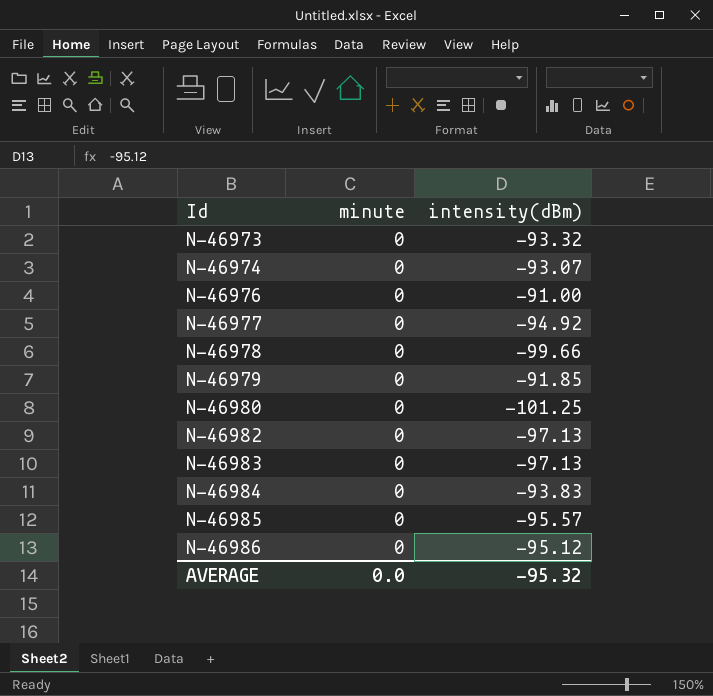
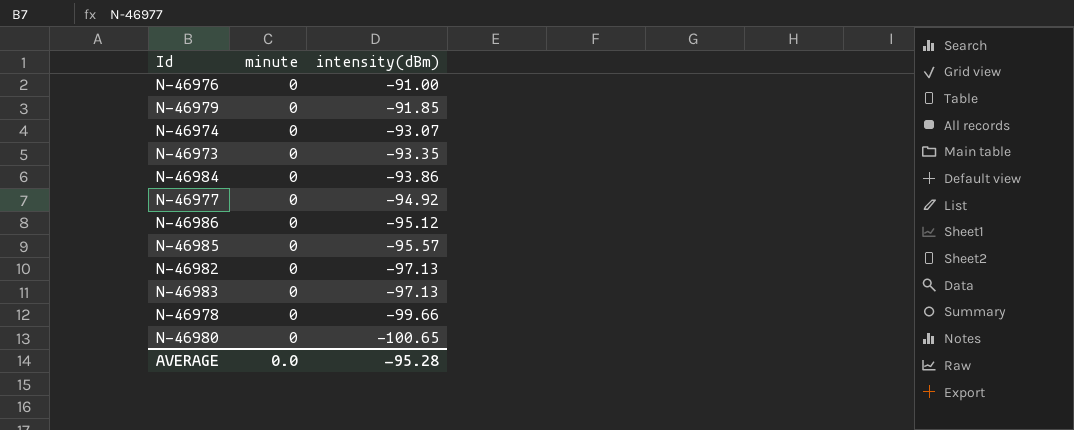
row order: Id ascending -> intensity(dBm) descending
N-46973 | intensity(dBm): -93.32 -> -93.35
N-46984 | intensity(dBm): -93.83 -> -93.86
N-46980 | intensity(dBm): -101.25 -> -100.65
AVERAGE | intensity(dBm): -95.32 -> -95.28

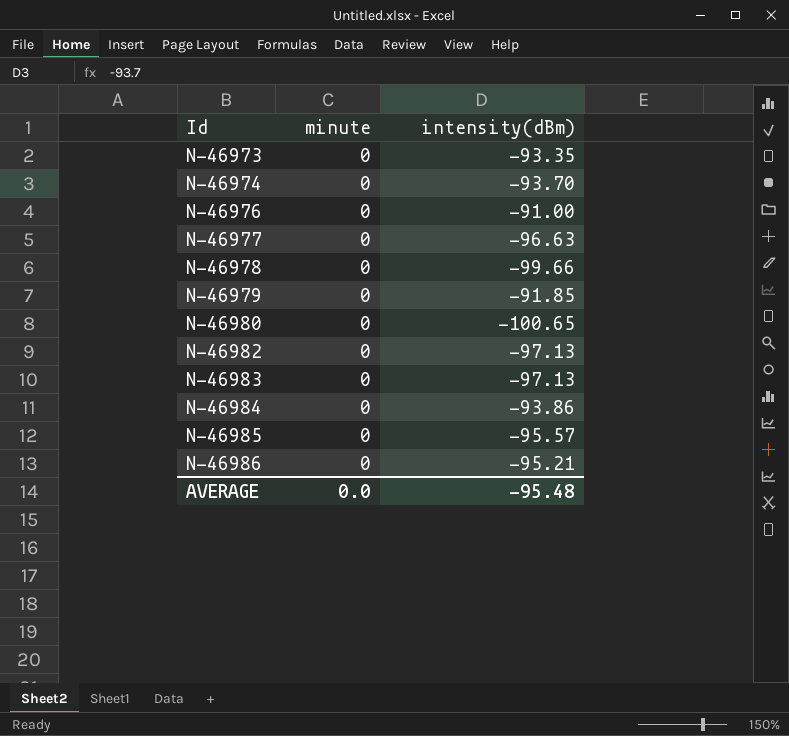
row order: intensity(dBm) descending -> Id ascending
N-46974 | intensity(dBm): -93.07 -> -93.70
N-46977 | intensity(dBm): -94.92 -> -96.63
N-46986 | intensity(dBm): -95.12 -> -95.21
AVERAGE | intensity(dBm): -95.28 -> -95.48

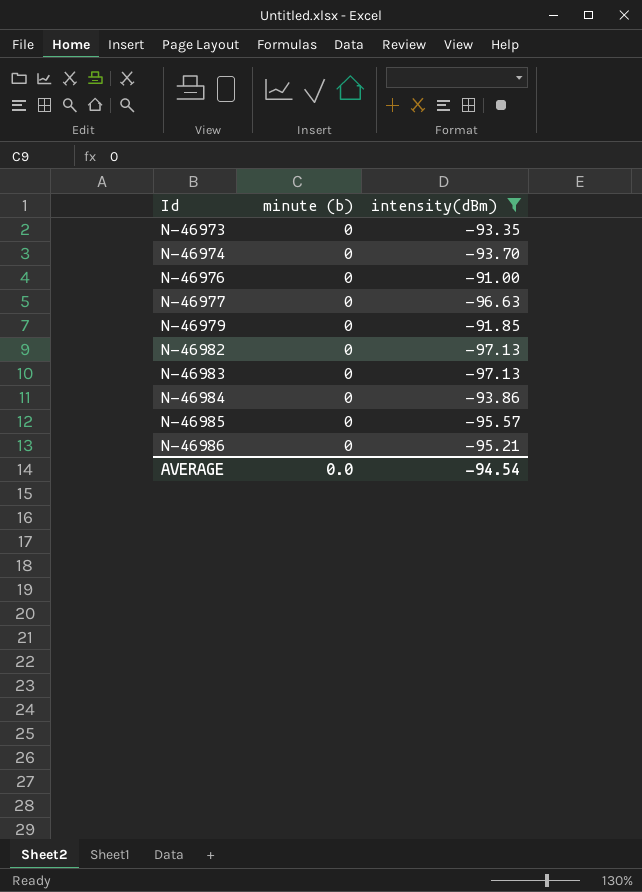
filter: none -> intensity(dBm) >= -97.13
column name: minute -> minute (b)
AVERAGE | intensity(dBm): -95.48 -> -94.54

